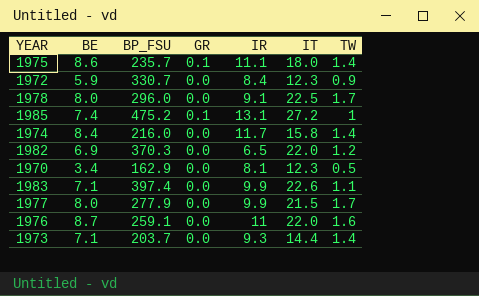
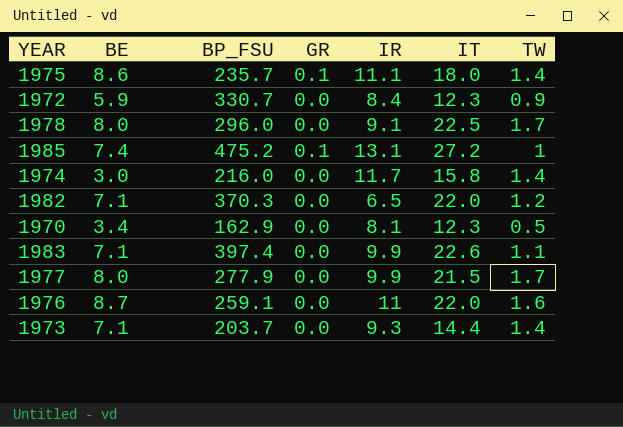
1974 | BE: 8.4 -> 3.0
1982 | BE: 6.9 -> 7.1

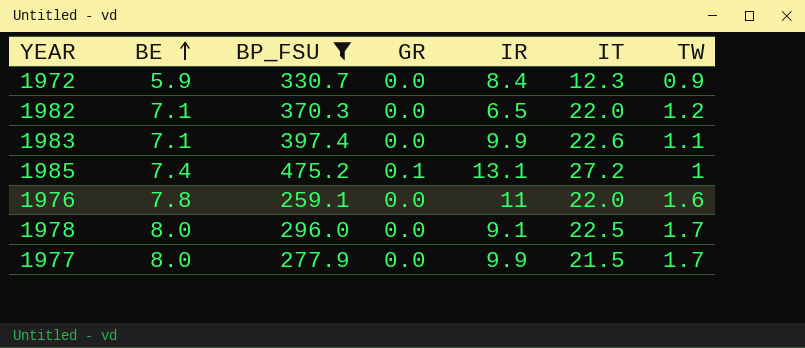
filter: none -> BP_FSU >= 259.1
row order: none -> BE ascending
1976 | BE: 8.7 -> 7.8

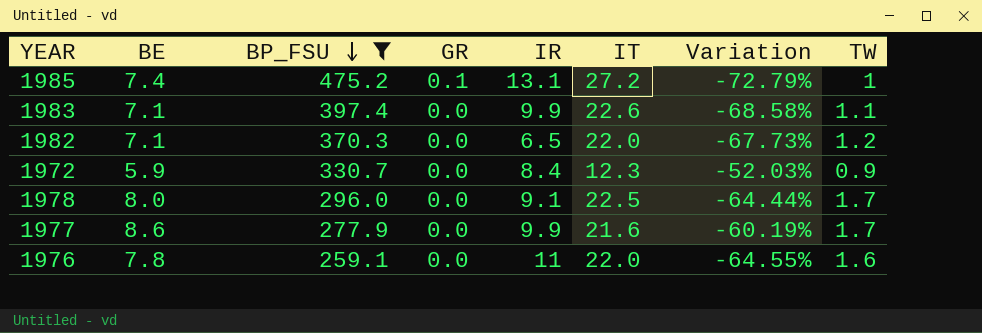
row order: BE ascending -> BP_FSU descending
column Variation | formula: none -> ([BE] - [IT]) / [IT]
1977 | BE: 8.0 -> 8.6
1977 | IT: 21.5 -> 21.6

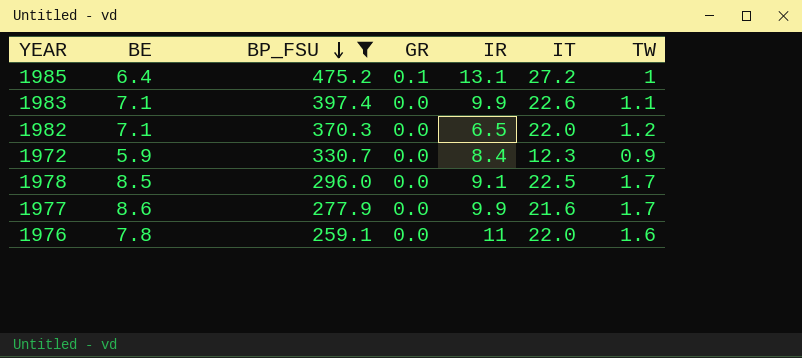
column Variation | formula: ([BE] - [IT]) / [IT] -> none
1985 | BE: 7.4 -> 6.4
1978 | BE: 8.0 -> 8.5

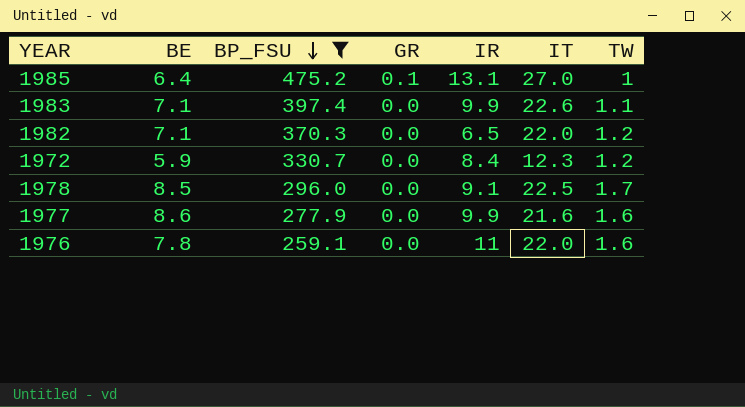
1985 | IT: 27.2 -> 27.0
1972 | TW: 0.9 -> 1.2
1977 | TW: 1.7 -> 1.6

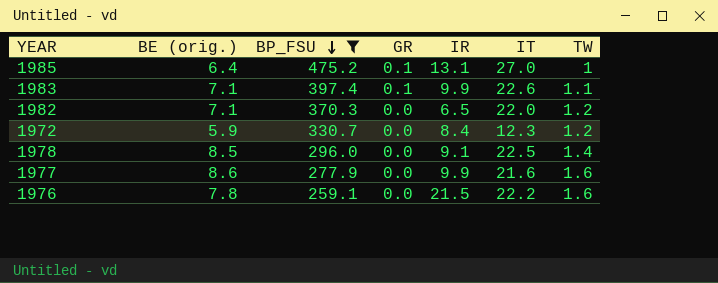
column name: BE -> BE (orig.)
1983 | GR: 0.0 -> 0.1
1978 | TW: 1.7 -> 1.4
1976 | IR: 11 -> 21.5
1976 | IT: 22.0 -> 22.2

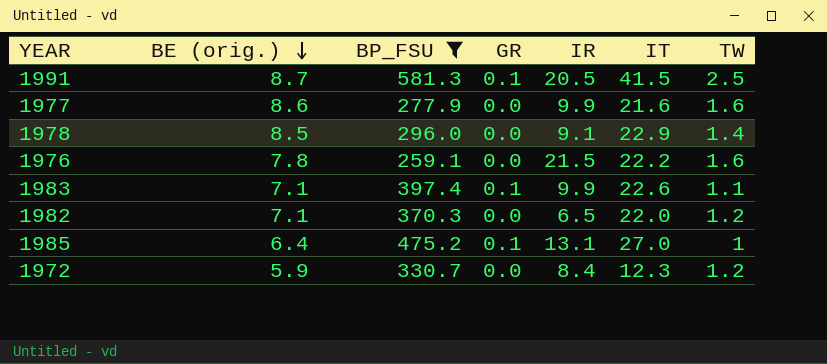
row order: BP_FSU descending -> BE (orig.) descending
row 1991: none -> 8.7 | 581.3 | 0.1 | 20.5 | 41.5 | 2.5
1978 | IT: 22.5 -> 22.9

